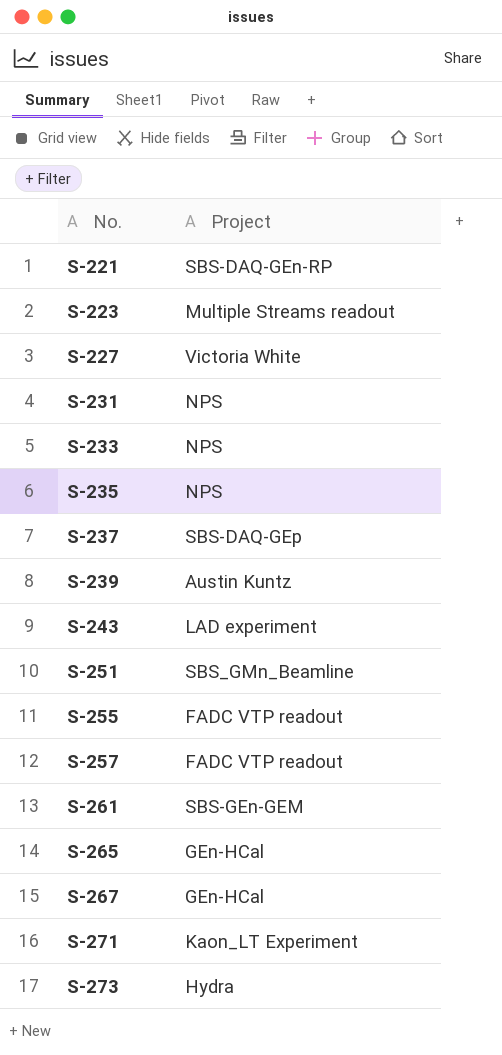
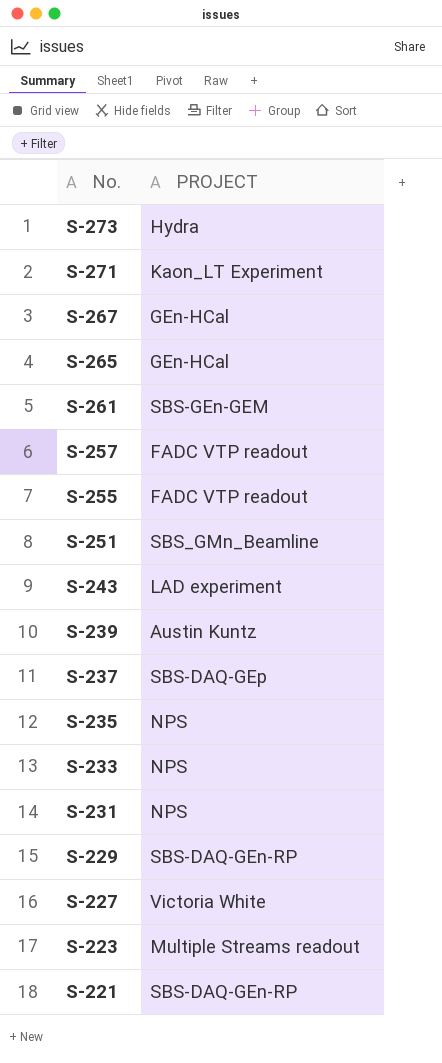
row order: No. ascending -> No. descending
column name: Project -> PROJECT
row S-229: none -> SBS-DAQ-GEn-RP

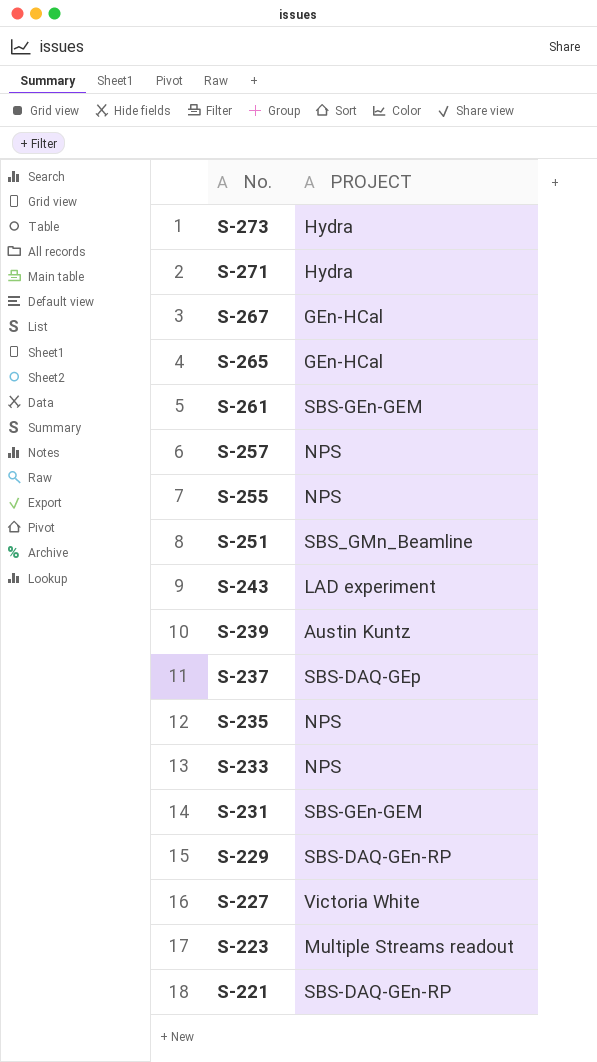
S-271 | PROJECT: Kaon_LT Experiment -> Hydra
S-257 | PROJECT: FADC VTP readout -> NPS
S-255 | PROJECT: FADC VTP readout -> NPS
S-231 | PROJECT: NPS -> SBS-GEn-GEM

